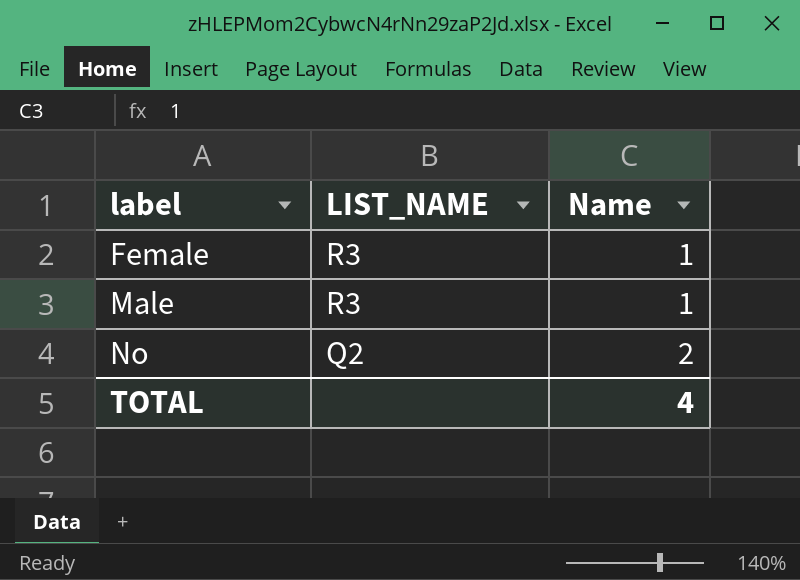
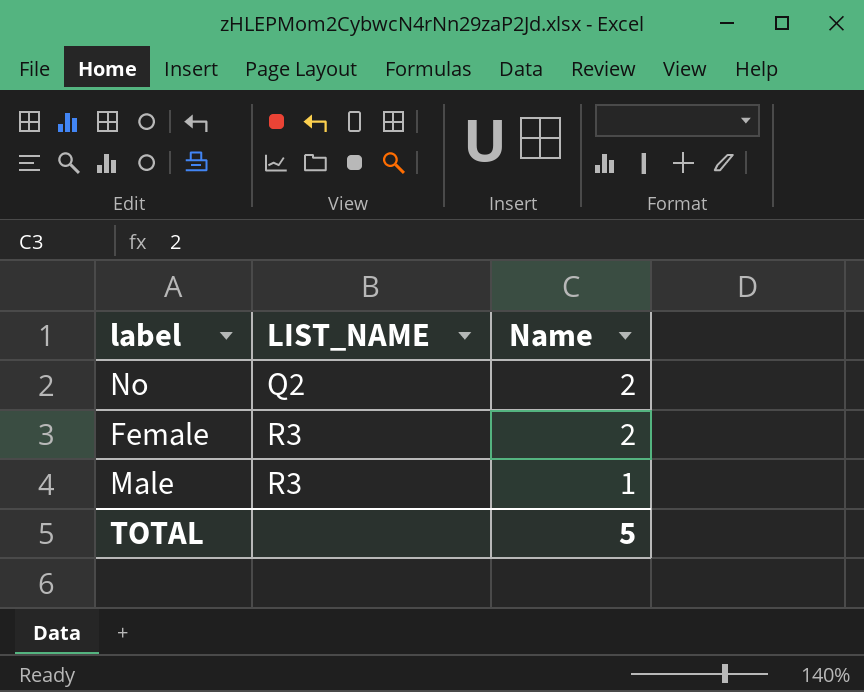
row order: label ascending -> LIST_NAME ascending
Female | Name: 1 -> 2
TOTAL | Name: 4 -> 5

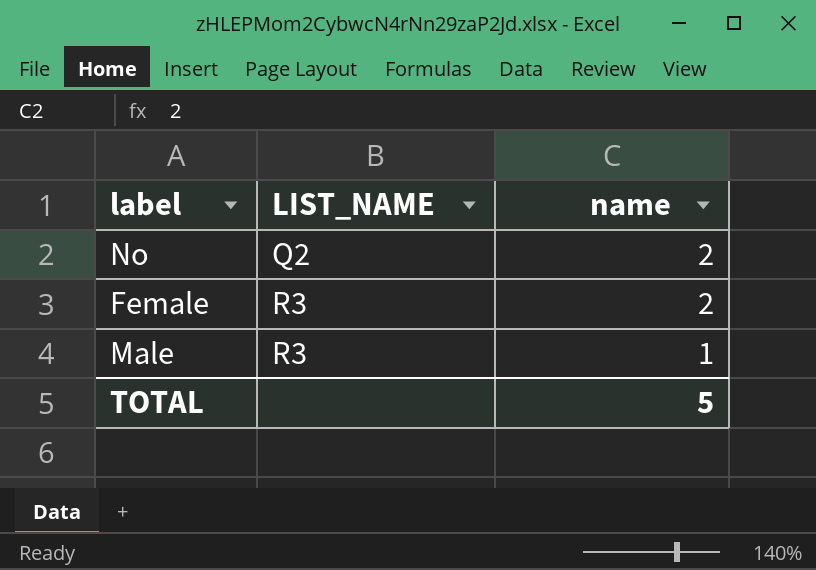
column name: Name -> name

